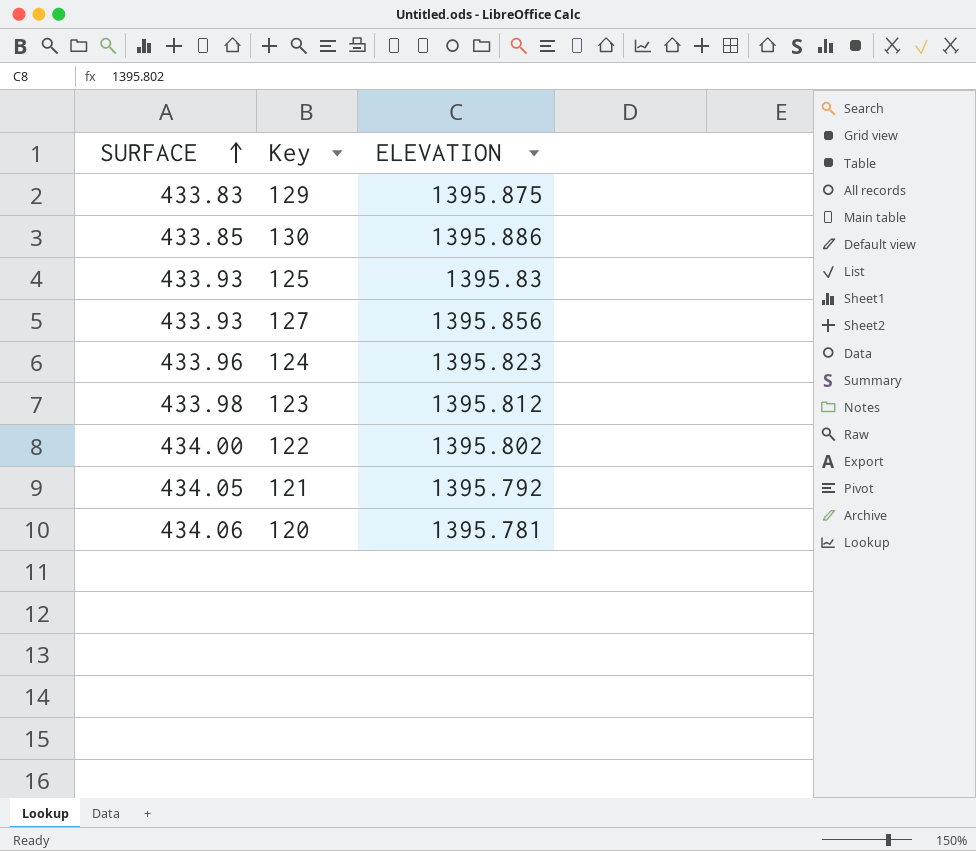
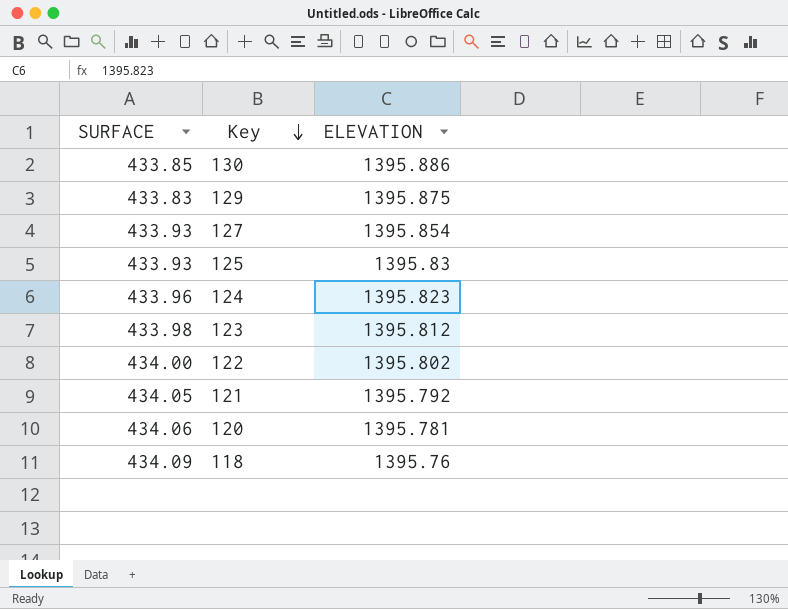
row order: SURFACE ascending -> Key descending
127 | ELEVATION: 1395.856 -> 1395.854
row 118: none -> 434.09 | 1395.76

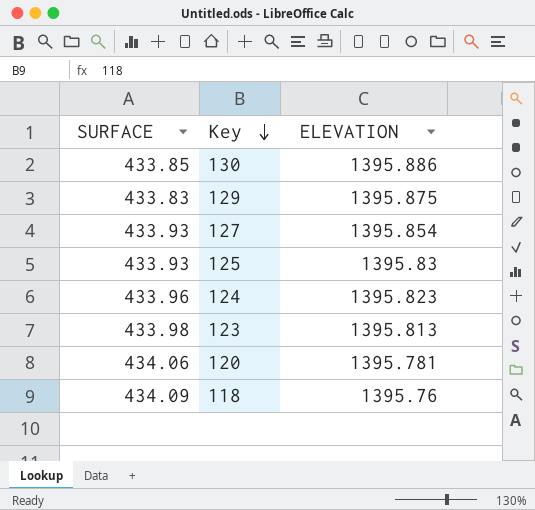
row 122: 434.00 | 1395.802 -> none
row 121: 434.05 | 1395.792 -> none
123 | ELEVATION: 1395.812 -> 1395.813

